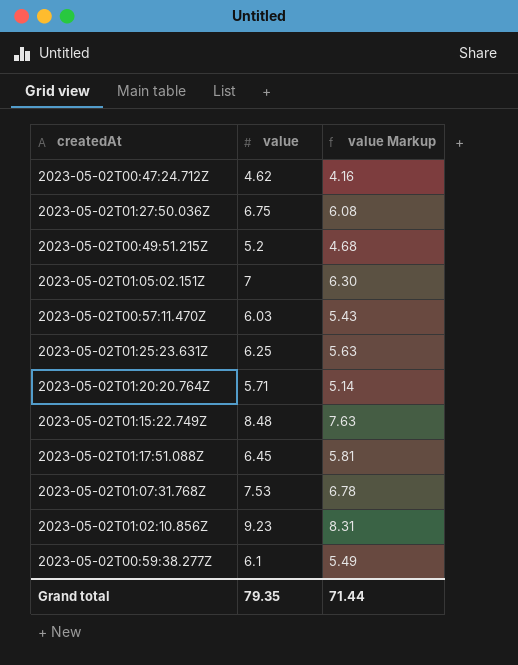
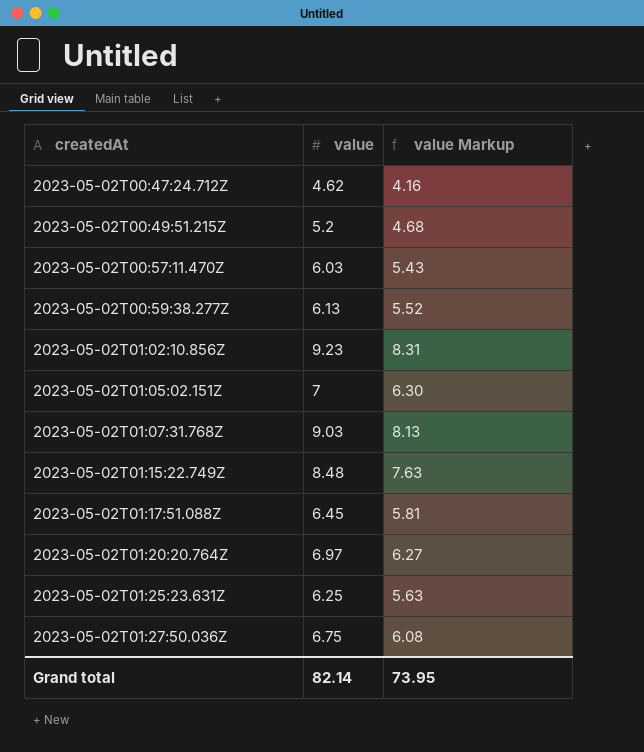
row order: none -> createdAt ascending
2023-05-02T00:59:38.277Z | value: 6.1 -> 6.13
2023-05-02T00:59:38.277Z | value Markup: 5.49 -> 5.52
2023-05-02T01:07:31.768Z | value: 7.53 -> 9.03
2023-05-02T01:07:31.768Z | value Markup: 6.78 -> 8.13
2023-05-02T01:20:20.764Z | value: 5.71 -> 6.97
2023-05-02T01:20:20.764Z | value Markup: 5.14 -> 6.27
Grand total | value: 79.35 -> 82.14
Grand total | value Markup: 71.44 -> 73.95

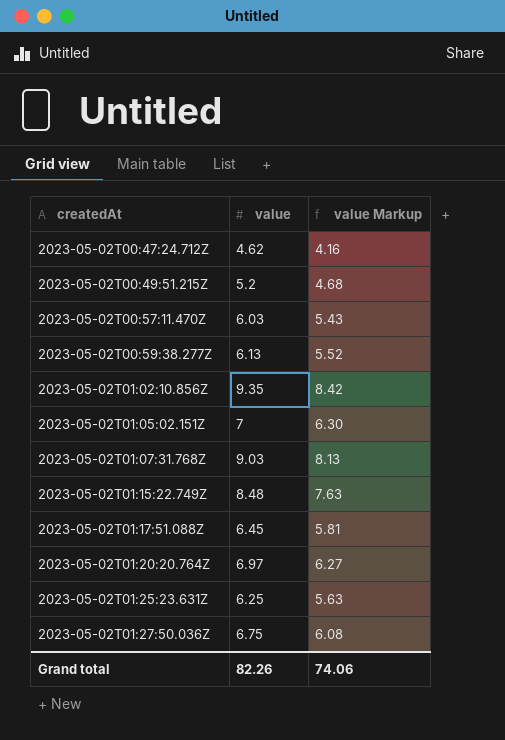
2023-05-02T01:02:10.856Z | value: 9.23 -> 9.35
2023-05-02T01:02:10.856Z | value Markup: 8.31 -> 8.42
Grand total | value: 82.14 -> 82.26
Grand total | value Markup: 73.95 -> 74.06

